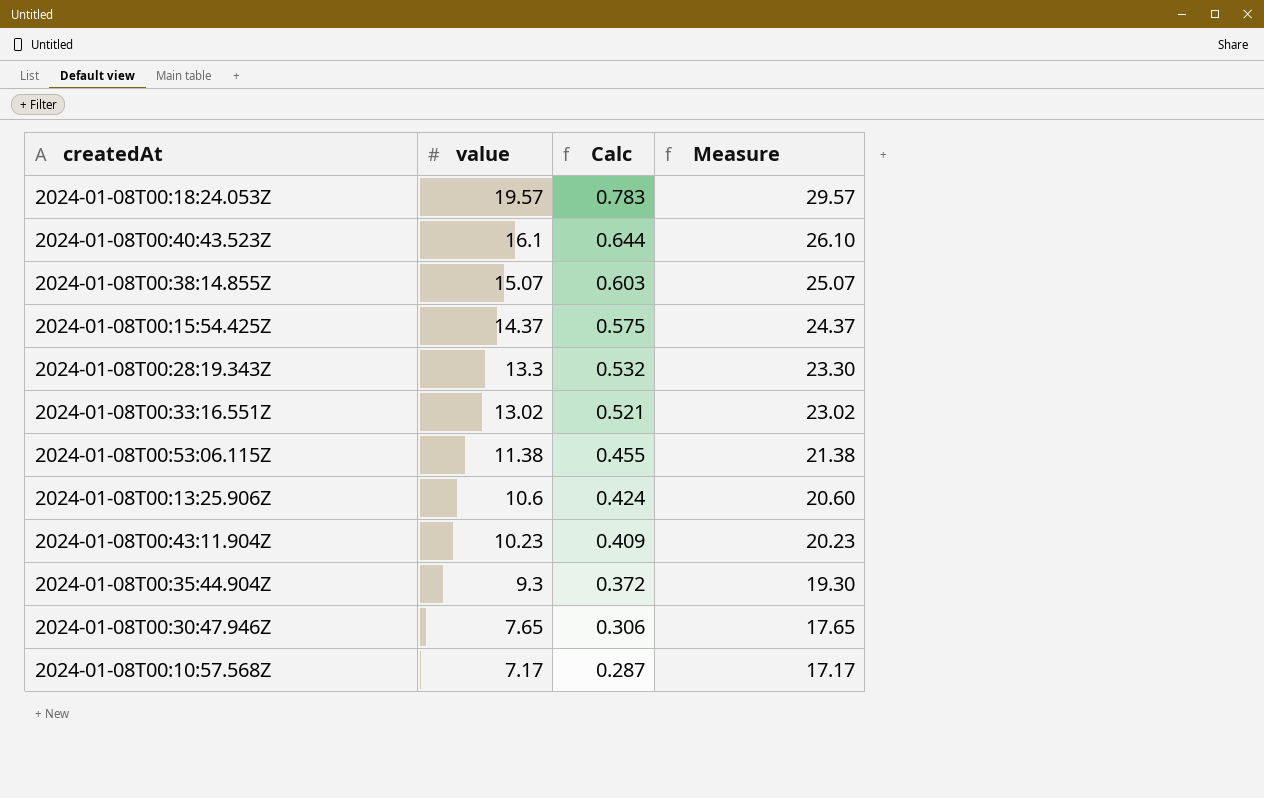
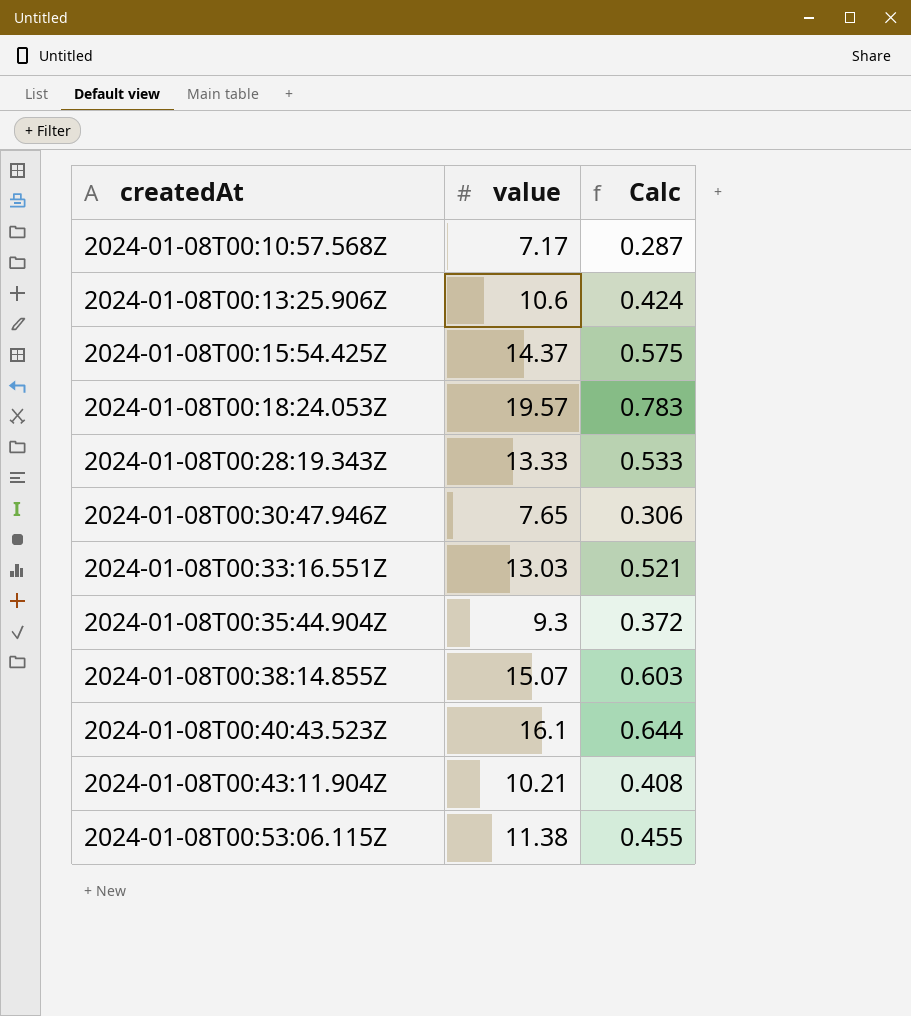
row order: value descending -> createdAt ascending
column Measure | formula: [value] + 10 -> none
2024-01-08T00:28:19.343Z | value: 13.3 -> 13.33
2024-01-08T00:28:19.343Z | Calc: 0.532 -> 0.533
2024-01-08T00:33:16.551Z | value: 13.02 -> 13.03
2024-01-08T00:43:11.904Z | value: 10.23 -> 10.21
2024-01-08T00:43:11.904Z | Calc: 0.409 -> 0.408

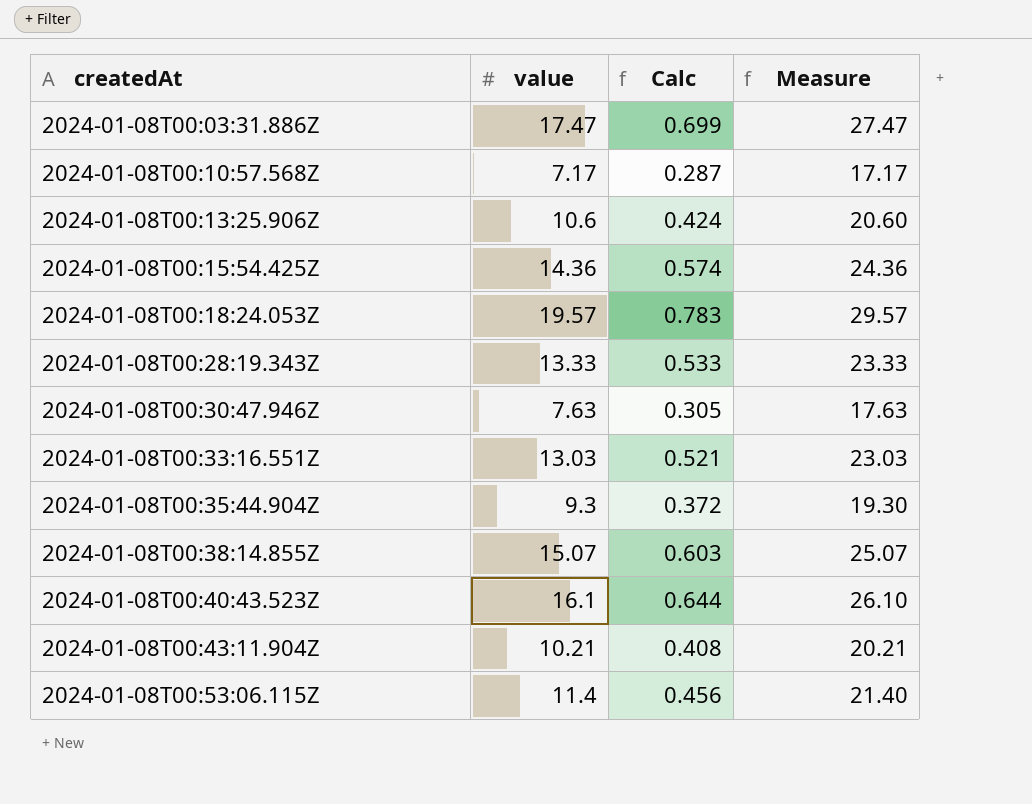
column Measure | formula: none -> [value] + 10
row 2024-01-08T00:03:31.886Z: none -> 17.47 | 0.699 | 27.47
2024-01-08T00:15:54.425Z | value: 14.37 -> 14.36
2024-01-08T00:15:54.425Z | Calc: 0.575 -> 0.574
2024-01-08T00:30:47.946Z | value: 7.65 -> 7.63
2024-01-08T00:30:47.946Z | Calc: 0.306 -> 0.305
2024-01-08T00:53:06.115Z | value: 11.38 -> 11.4
2024-01-08T00:53:06.115Z | Calc: 0.455 -> 0.456

